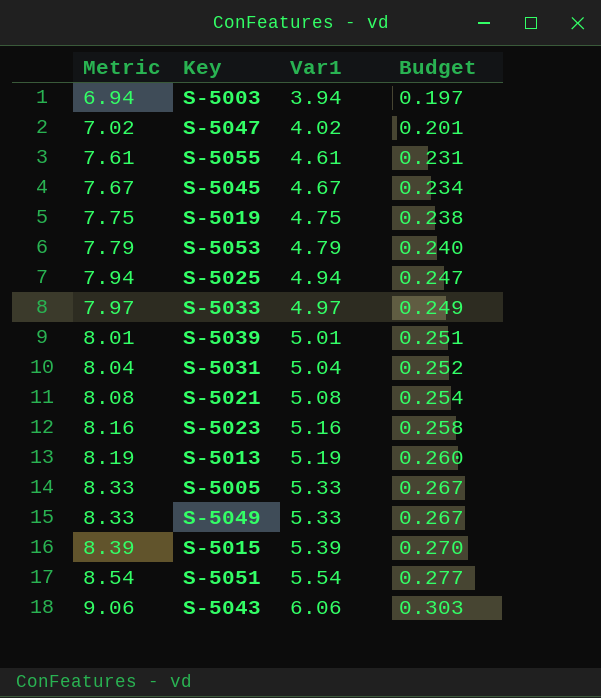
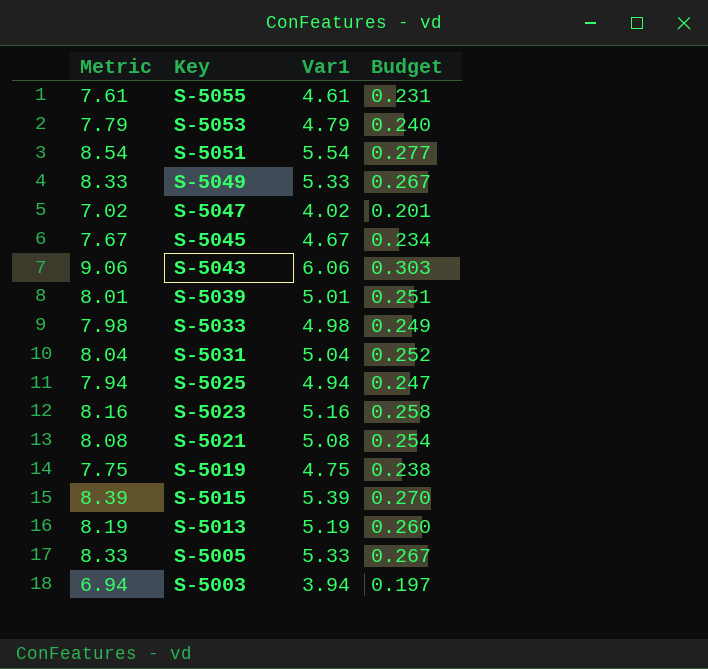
row order: Metric ascending -> Key descending
S-5033 | Metric: 7.97 -> 7.98
S-5033 | Var1: 4.97 -> 4.98

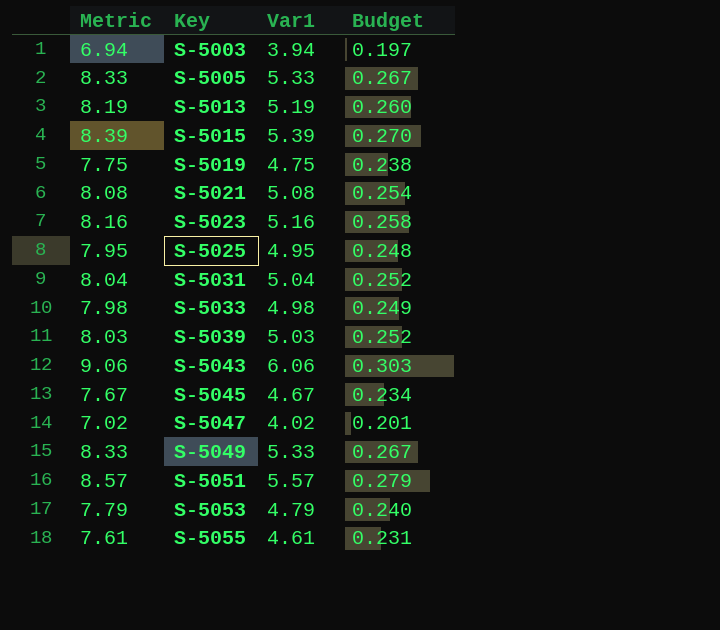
row order: Key descending -> Key ascending
S-5025 | Metric: 7.94 -> 7.95
S-5025 | Var1: 4.94 -> 4.95
S-5025 | Budget: 0.247 -> 0.248
S-5039 | Metric: 8.01 -> 8.03
S-5039 | Var1: 5.01 -> 5.03
S-5039 | Budget: 0.251 -> 0.252
S-5051 | Metric: 8.54 -> 8.57
S-5051 | Var1: 5.54 -> 5.57
S-5051 | Budget: 0.277 -> 0.279

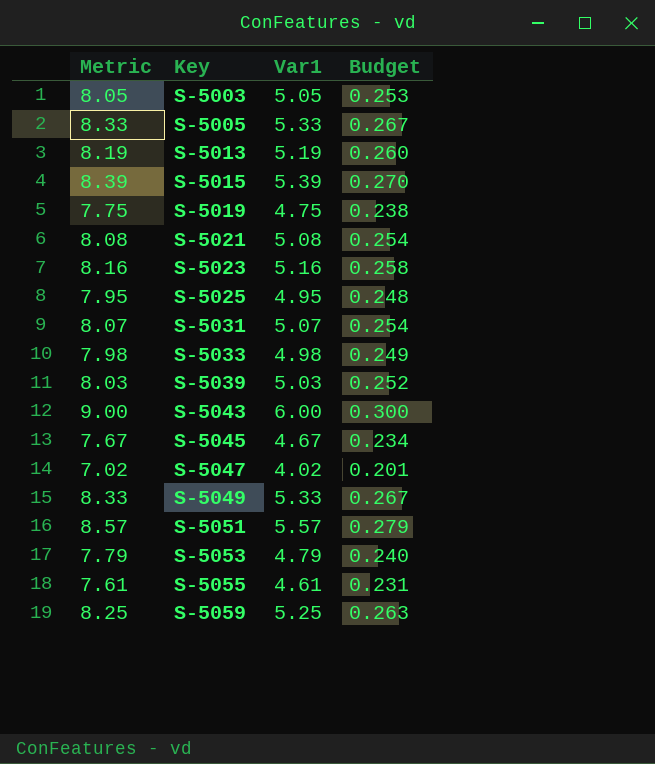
S-5003 | Metric: 6.94 -> 8.05
S-5003 | Var1: 3.94 -> 5.05
S-5003 | Budget: 0.197 -> 0.253
S-5031 | Metric: 8.04 -> 8.07
S-5031 | Var1: 5.04 -> 5.07
S-5031 | Budget: 0.252 -> 0.254
S-5043 | Metric: 9.06 -> 9.00
S-5043 | Var1: 6.06 -> 6.00
S-5043 | Budget: 0.303 -> 0.300
row S-5059: none -> 8.25 | 5.25 | 0.263

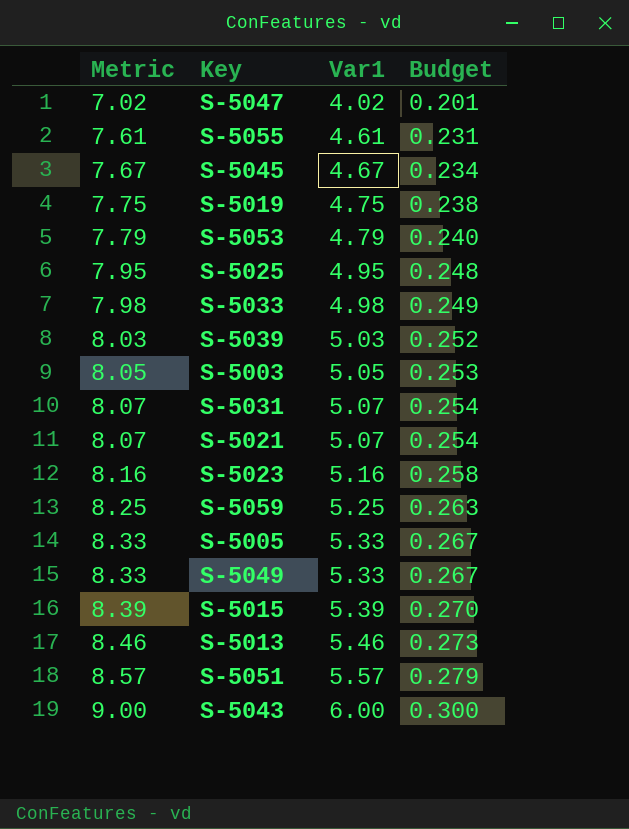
row order: Key ascending -> Metric ascending
S-5021 | Metric: 8.08 -> 8.07
S-5021 | Var1: 5.08 -> 5.07
S-5013 | Metric: 8.19 -> 8.46
S-5013 | Var1: 5.19 -> 5.46
S-5013 | Budget: 0.260 -> 0.273

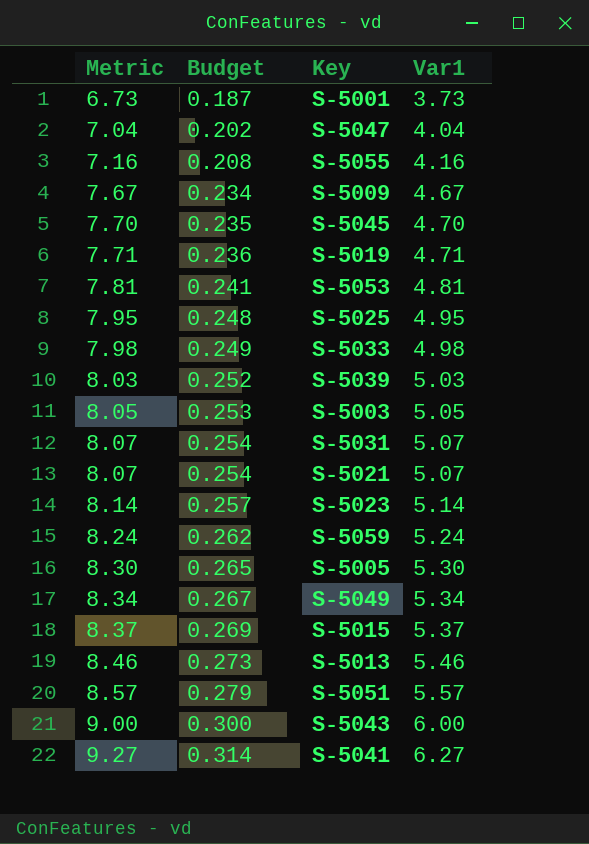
column Budget | position: 4 -> 2
row S-5001: none -> 6.73 | 0.187 | 3.73
S-5047 | Metric: 7.02 -> 7.04
S-5047 | Budget: 0.201 -> 0.202
S-5047 | Var1: 4.02 -> 4.04
S-5055 | Metric: 7.61 -> 7.16
S-5055 | Budget: 0.231 -> 0.208
S-5055 | Var1: 4.61 -> 4.16
row S-5009: none -> 7.67 | 0.234 | 4.67
S-5045 | Metric: 7.67 -> 7.70
S-5045 | Budget: 0.234 -> 0.235
S-5045 | Var1: 4.67 -> 4.70
S-5019 | Metric: 7.75 -> 7.71
S-5019 | Budget: 0.238 -> 0.236
S-5019 | Var1: 4.75 -> 4.71
S-5053 | Metric: 7.79 -> 7.81
S-5053 | Budget: 0.240 -> 0.241
S-5053 | Var1: 4.79 -> 4.81
S-5023 | Metric: 8.16 -> 8.14
S-5023 | Budget: 0.258 -> 0.257
S-5023 | Var1: 5.16 -> 5.14
S-5059 | Metric: 8.25 -> 8.24
S-5059 | Budget: 0.263 -> 0.262
S-5059 | Var1: 5.25 -> 5.24
S-5005 | Metric: 8.33 -> 8.30
S-5005 | Budget: 0.267 -> 0.265
S-5005 | Var1: 5.33 -> 5.30
S-5049 | Metric: 8.33 -> 8.34
S-5049 | Var1: 5.33 -> 5.34
S-5015 | Metric: 8.39 -> 8.37
S-5015 | Budget: 0.270 -> 0.269
S-5015 | Var1: 5.39 -> 5.37
row S-5041: none -> 9.27 | 0.314 | 6.27

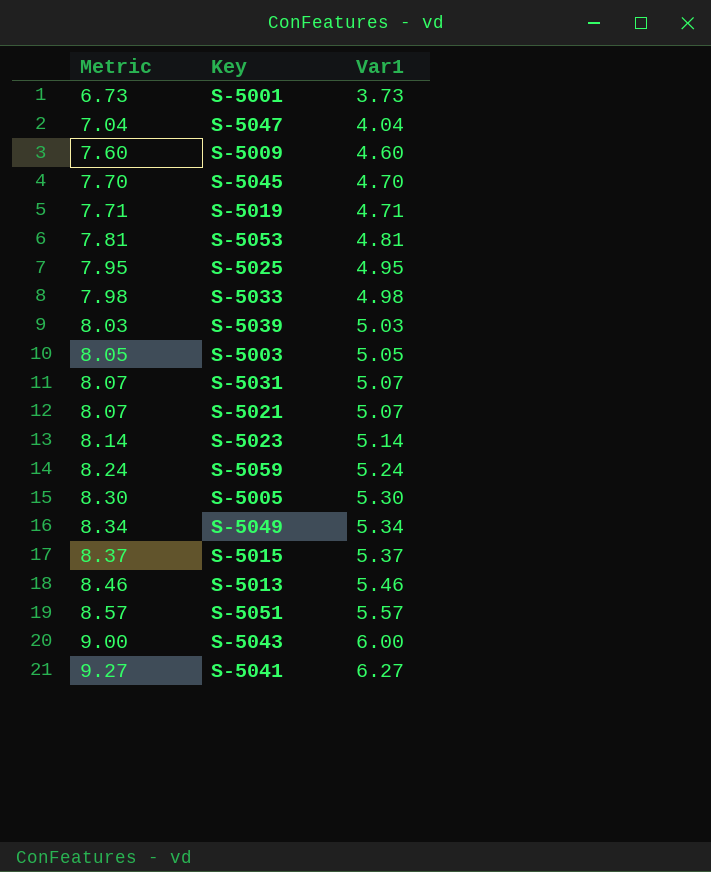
column Budget | formula: [Var1] * 0.05 -> none
row S-5055: 7.16 | 0.208 | 4.16 -> none
S-5009 | Metric: 7.67 -> 7.60
S-5009 | Var1: 4.67 -> 4.60

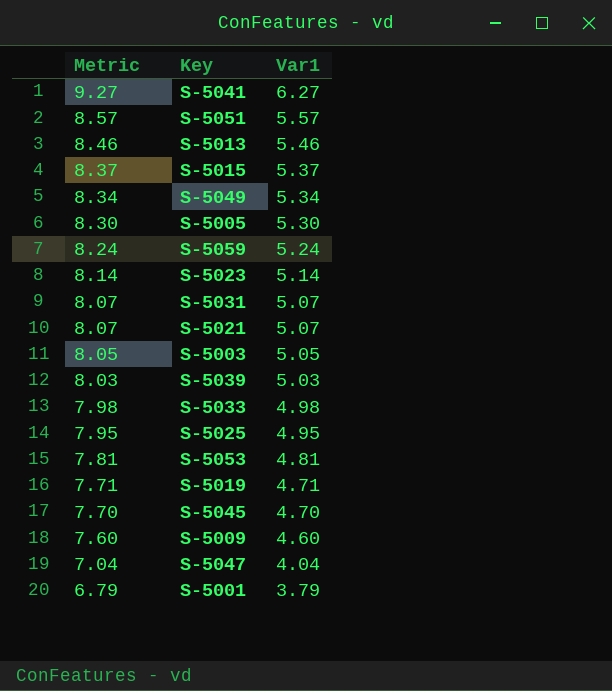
row order: Metric ascending -> Metric descending
row S-5043: 9.00 | 6.00 -> none
S-5001 | Metric: 6.73 -> 6.79
S-5001 | Var1: 3.73 -> 3.79

